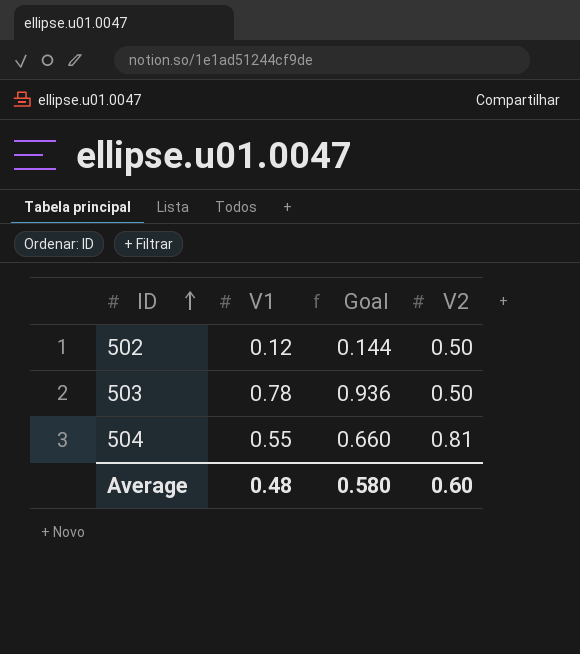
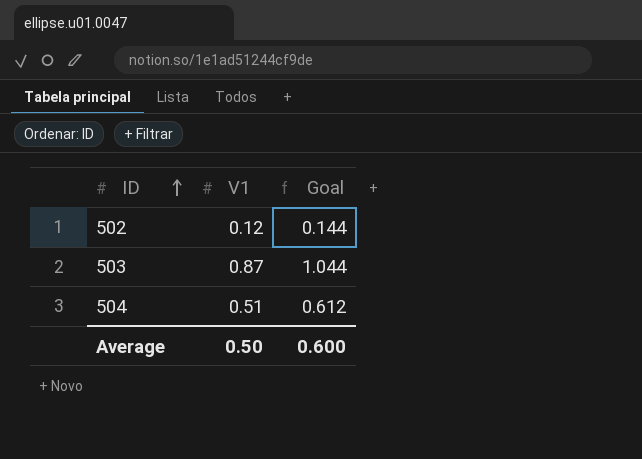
column V2 | position: 4 -> none
503 | V1: 0.78 -> 0.87
503 | Goal: 0.936 -> 1.044
504 | V1: 0.55 -> 0.51
504 | Goal: 0.660 -> 0.612
Average | V1: 0.48 -> 0.50
Average | Goal: 0.580 -> 0.600

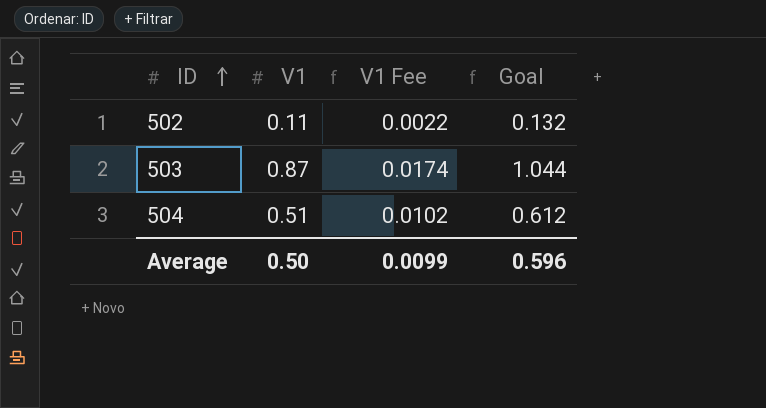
column V1 Fee | formula: none -> [V1] * 0.02
502 | V1: 0.12 -> 0.11
502 | Goal: 0.144 -> 0.132
Average | Goal: 0.600 -> 0.596

